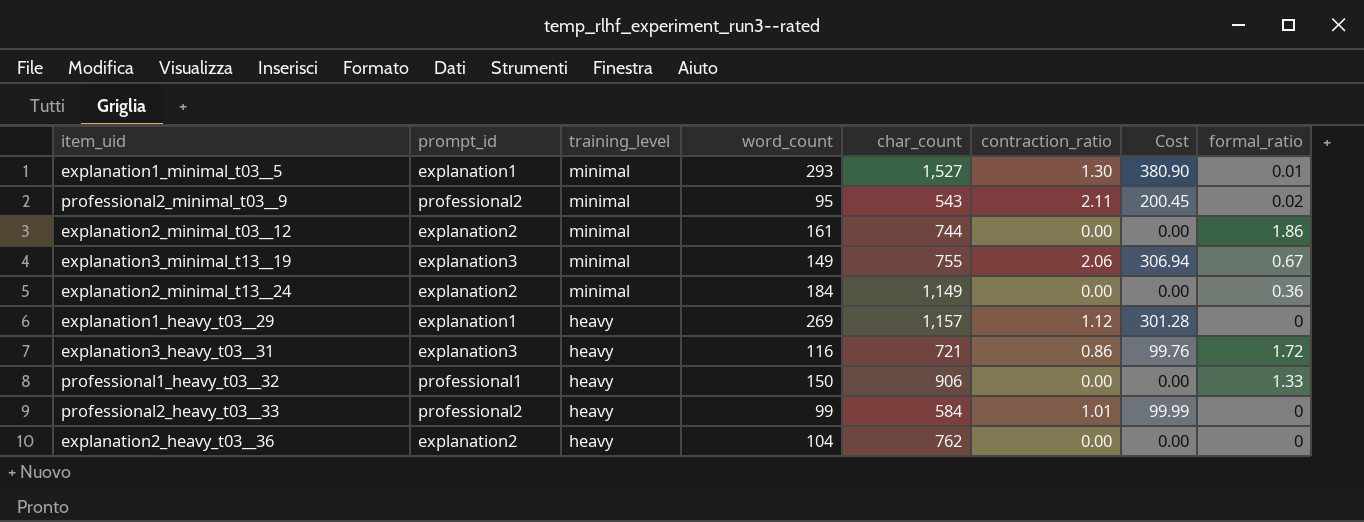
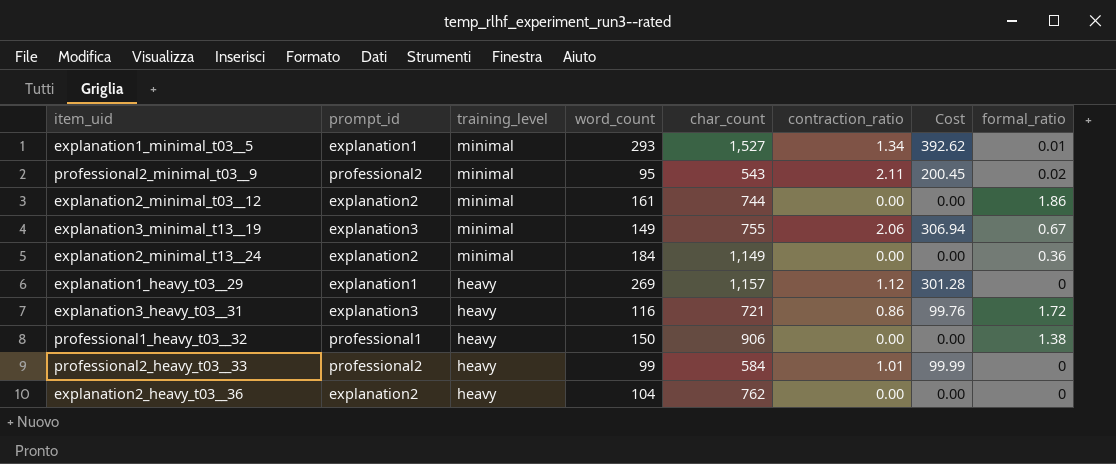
explanation1_minimal_t03__5 | contraction_ratio: 1.30 -> 1.34
explanation1_minimal_t03__5 | Cost: 380.90 -> 392.62
professional1_heavy_t03__32 | formal_ratio: 1.33 -> 1.38

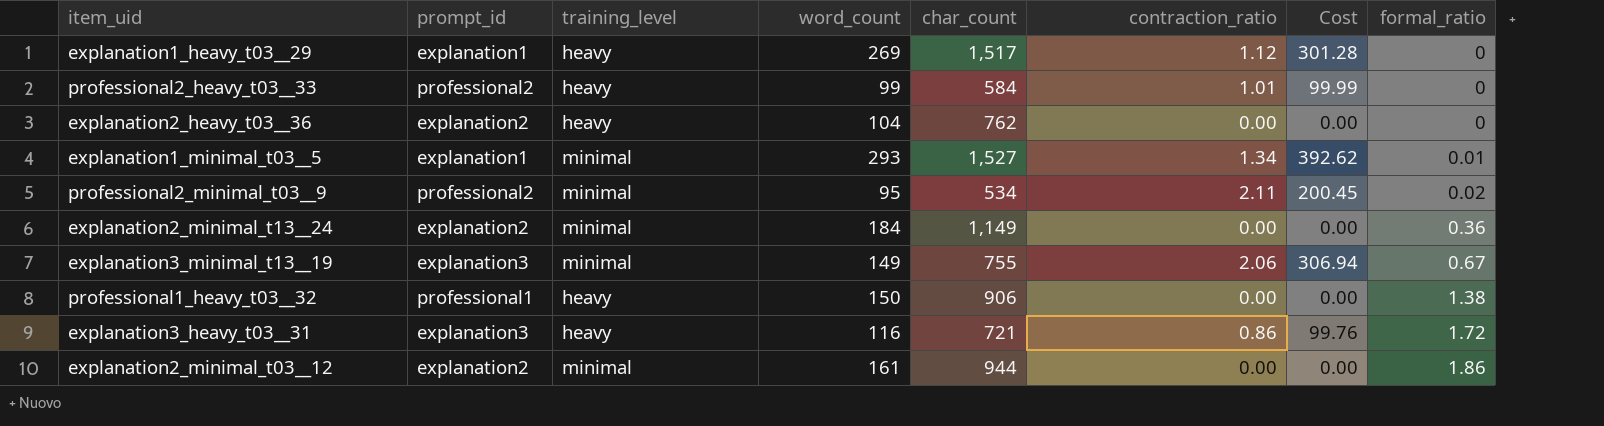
row order: training_level descending -> formal_ratio ascending
explanation1_heavy_t03__29 | char_count: 1,157 -> 1,517
professional2_minimal_t03__9 | char_count: 543 -> 534
explanation2_minimal_t03__12 | char_count: 744 -> 944

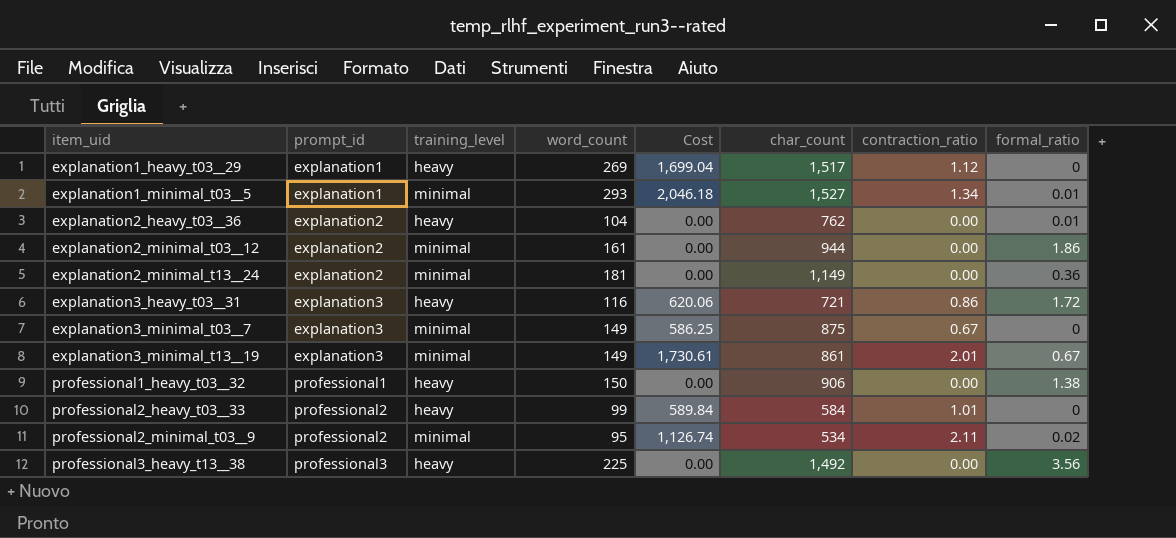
row order: formal_ratio ascending -> item_uid ascending
column Cost | formula: [word_count] * [contraction_ratio] -> [char_count] * [contraction_ratio]
column Cost | position: 7 -> 5
explanation2_heavy_t03__36 | formal_ratio: 0 -> 0.01
explanation2_minimal_t13__24 | word_count: 184 -> 181
row explanation3_minimal_t03__7: none -> explanation3 | minimal | 149 | 586.25 | 875 | 0.67 | 0
explanation3_minimal_t13__19 | char_count: 755 -> 861
explanation3_minimal_t13__19 | contraction_ratio: 2.06 -> 2.01
row professional3_heavy_t13__38: none -> professional3 | heavy | 225 | 0.00 | 1,492 | 0.00 | 3.56

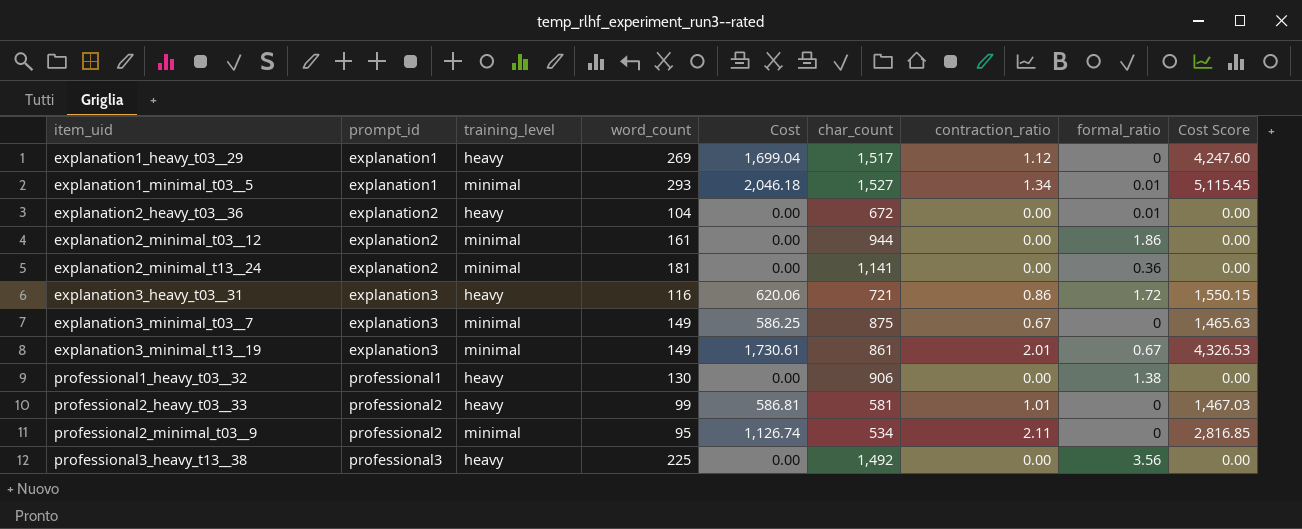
column Cost Score | formula: none -> [Cost] * 2.5
explanation2_heavy_t03__36 | char_count: 762 -> 672
explanation2_minimal_t13__24 | char_count: 1,149 -> 1,141
professional1_heavy_t03__32 | word_count: 150 -> 130
professional2_heavy_t03__33 | Cost: 589.84 -> 586.81
professional2_heavy_t03__33 | char_count: 584 -> 581
professional2_minimal_t03__9 | formal_ratio: 0.02 -> 0

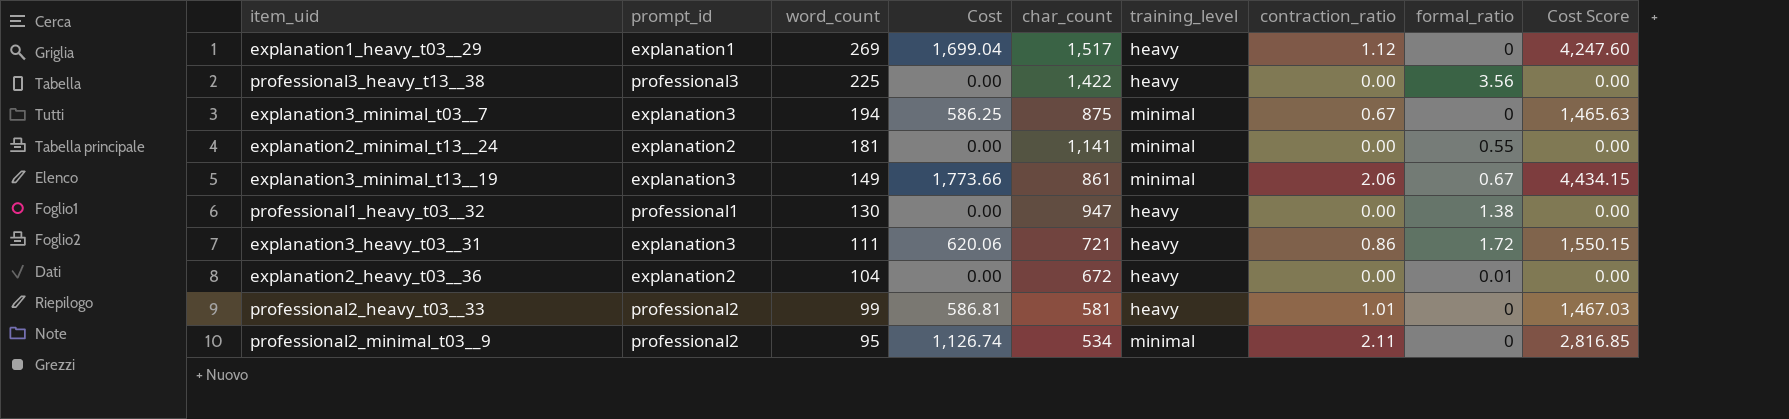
row order: item_uid ascending -> word_count descending
column training_level | position: 3 -> 6
row explanation1_minimal_t03__5: explanation1 | minimal | 293 | 2,046.18 | 1,527 | 1.34 | 0.01 | 5,115.45 -> none
row explanation2_minimal_t03__12: explanation2 | minimal | 161 | 0.00 | 944 | 0.00 | 1.86 | 0.00 -> none
professional3_heavy_t13__38 | char_count: 1,492 -> 1,422
explanation3_minimal_t03__7 | word_count: 149 -> 194
explanation2_minimal_t13__24 | formal_ratio: 0.36 -> 0.55
explanation3_minimal_t13__19 | Cost: 1,730.61 -> 1,773.66
explanation3_minimal_t13__19 | contraction_ratio: 2.01 -> 2.06
explanation3_minimal_t13__19 | Cost Score: 4,326.53 -> 4,434.15
professional1_heavy_t03__32 | char_count: 906 -> 947
explanation3_heavy_t03__31 | word_count: 116 -> 111

